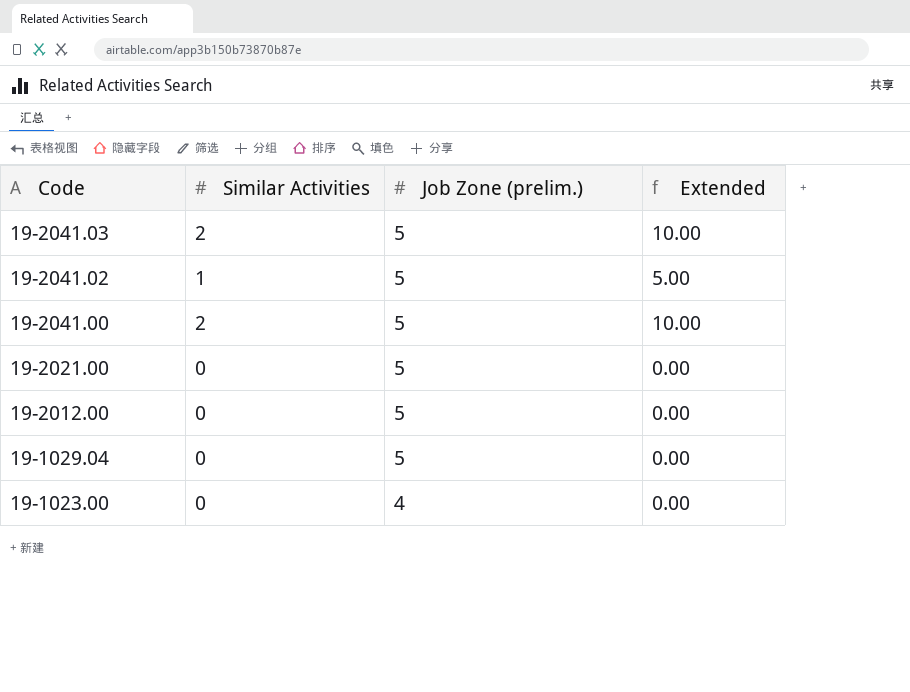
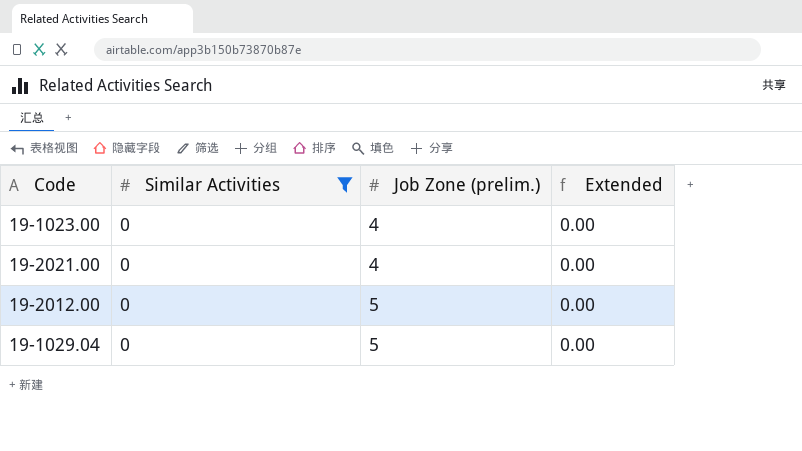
filter: none -> Similar Activities = 0
row order: Code descending -> Job Zone (prelim.) ascending
19-2021.00 | Job Zone (prelim.): 5 -> 4

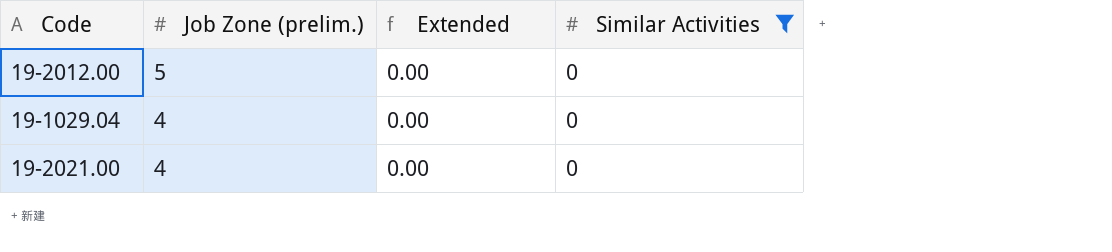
row order: Job Zone (prelim.) ascending -> Job Zone (prelim.) descending
column Similar Activities | position: 2 -> 4
row 19-1023.00: 0 | 4 | 0.00 -> none
19-1029.04 | Job Zone (prelim.): 5 -> 4

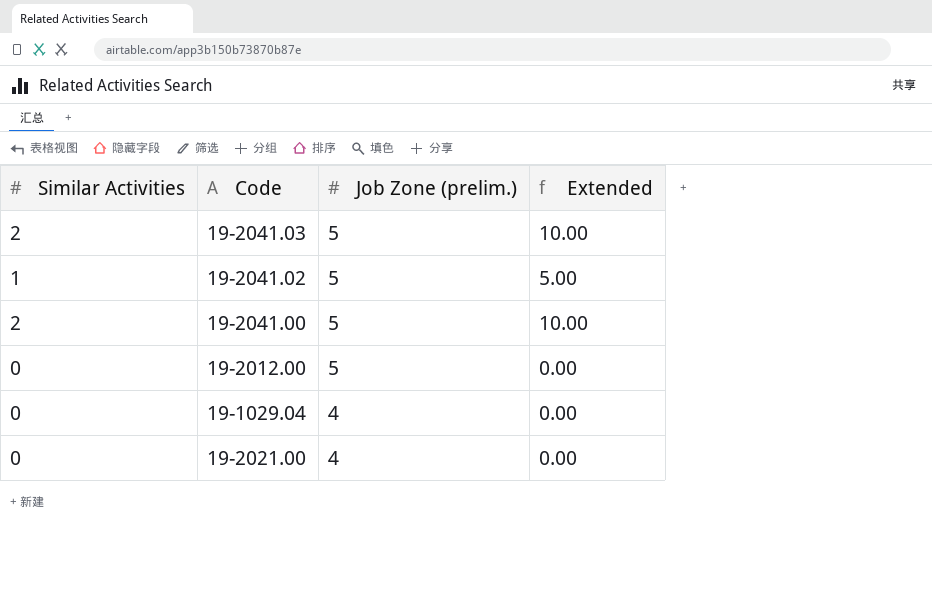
filter: Similar Activities = 0 -> none
column Similar Activities | position: 4 -> 1

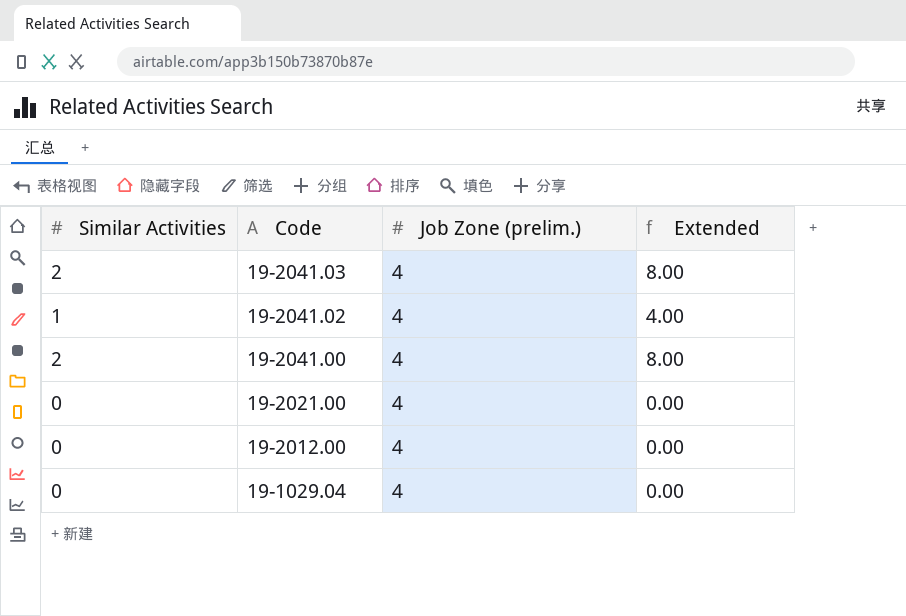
row order: Job Zone (prelim.) descending -> Code descending
19-2041.03 | Job Zone (prelim.): 5 -> 4
19-2041.03 | Extended: 10.00 -> 8.00
19-2041.02 | Job Zone (prelim.): 5 -> 4
19-2041.02 | Extended: 5.00 -> 4.00
19-2041.00 | Job Zone (prelim.): 5 -> 4
19-2041.00 | Extended: 10.00 -> 8.00
19-2012.00 | Job Zone (prelim.): 5 -> 4

